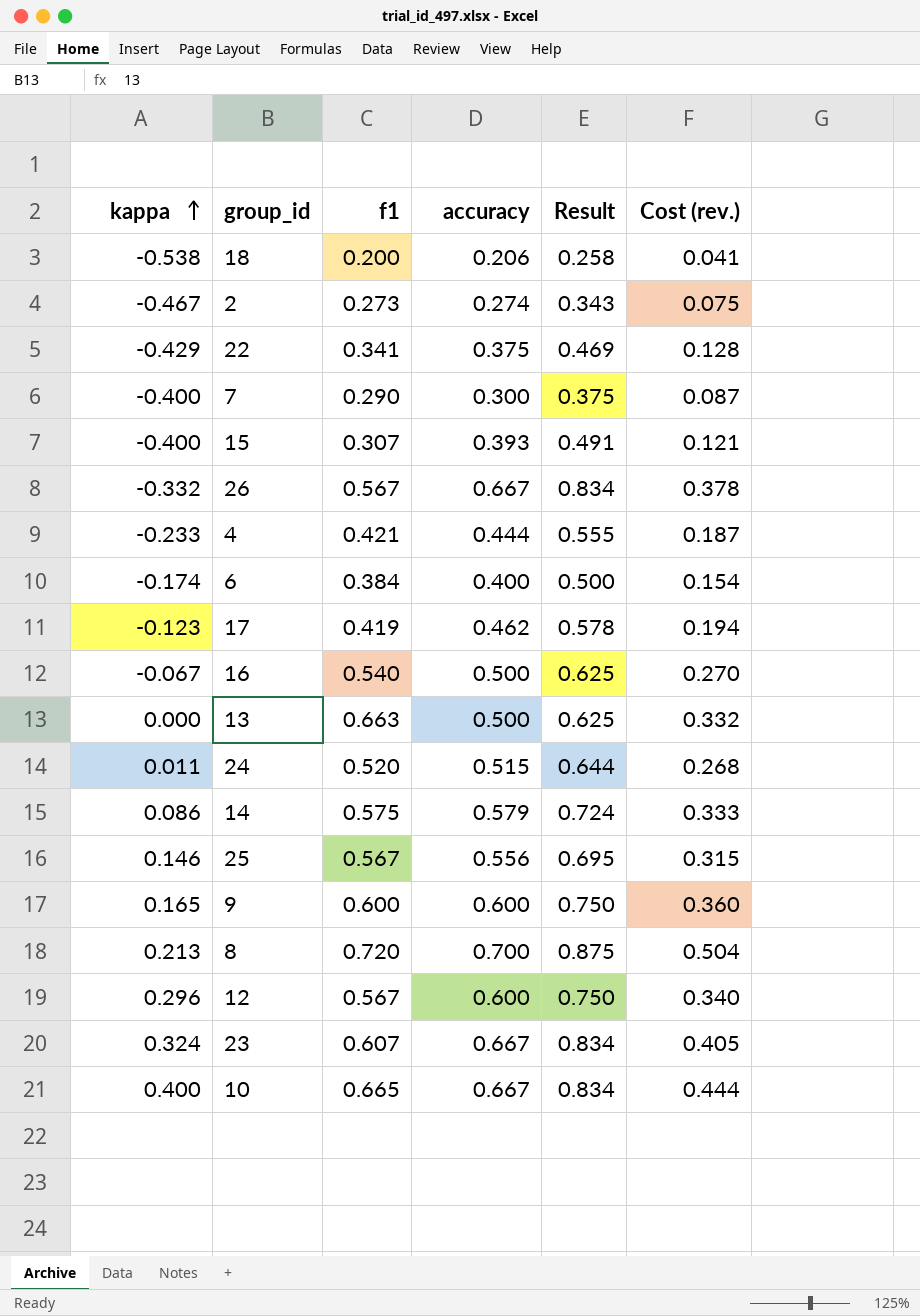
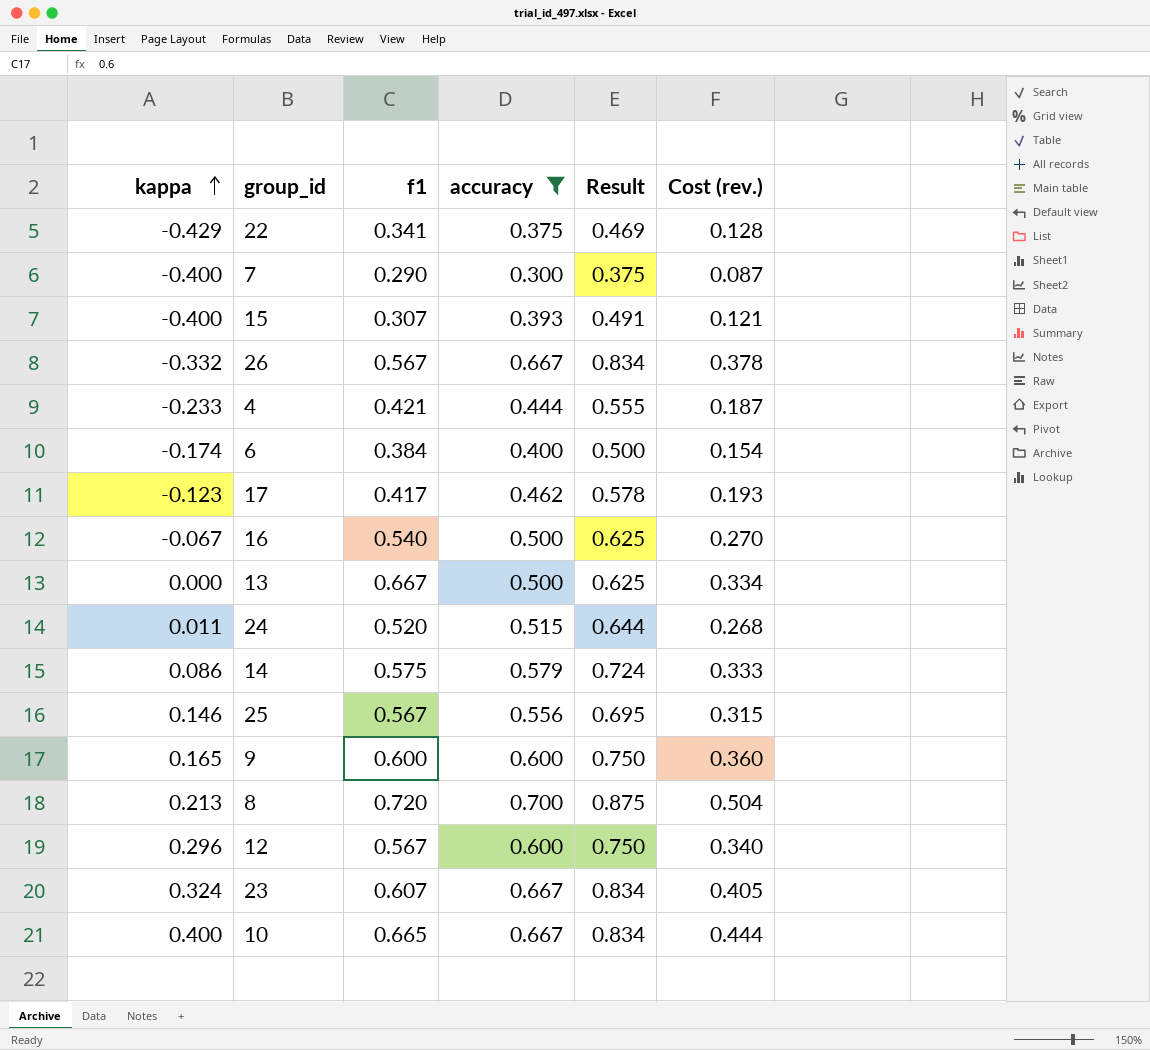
filter: none -> accuracy >= 0.300
17 | f1: 0.419 -> 0.417
17 | Cost (rev.): 0.194 -> 0.193
13 | f1: 0.663 -> 0.667
13 | Cost (rev.): 0.332 -> 0.334

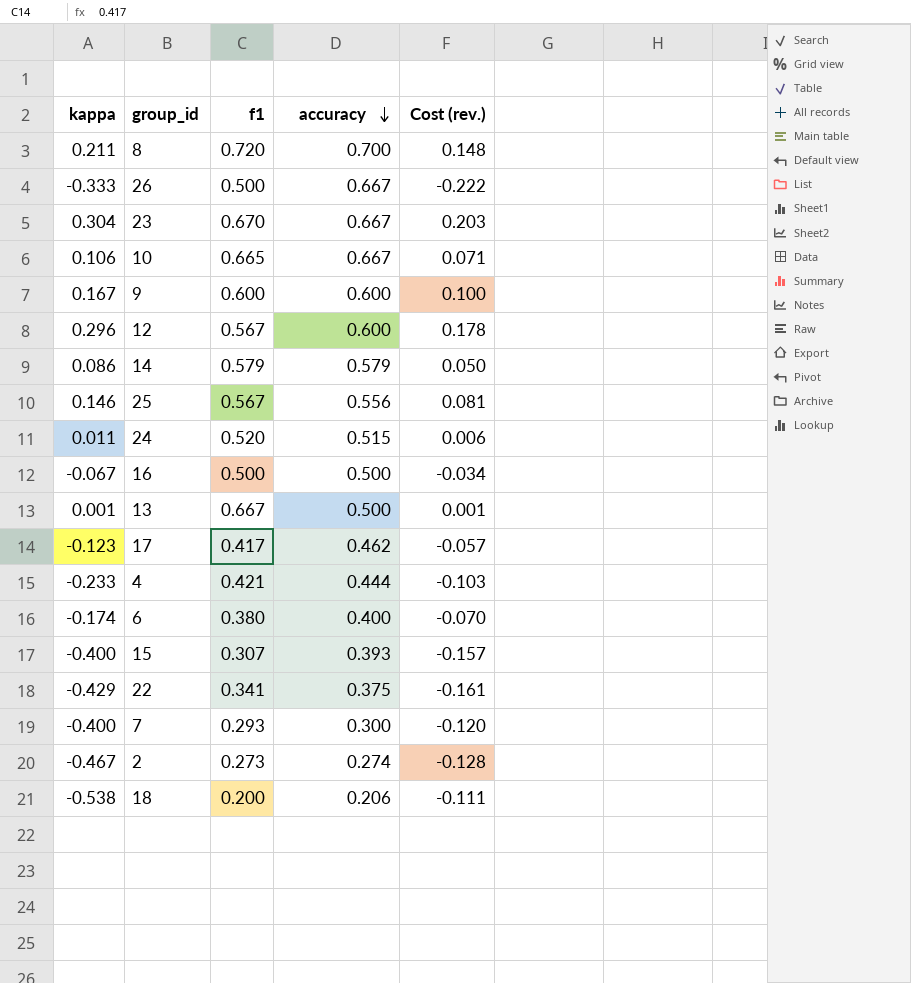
filter: accuracy >= 0.300 -> none
row order: kappa ascending -> accuracy descending
column Result | formula: [accuracy] * 1.25 -> none
column Cost (rev.) | formula: [f1] * [accuracy] -> [kappa] * [accuracy]
8 | kappa: 0.213 -> 0.211
26 | kappa: -0.332 -> -0.333
26 | f1: 0.567 -> 0.500
23 | kappa: 0.324 -> 0.304
23 | f1: 0.607 -> 0.670
10 | kappa: 0.400 -> 0.106
9 | kappa: 0.165 -> 0.167
14 | f1: 0.575 -> 0.579
16 | f1: 0.540 -> 0.500
13 | kappa: 0.000 -> 0.001
6 | f1: 0.384 -> 0.380
7 | f1: 0.290 -> 0.293

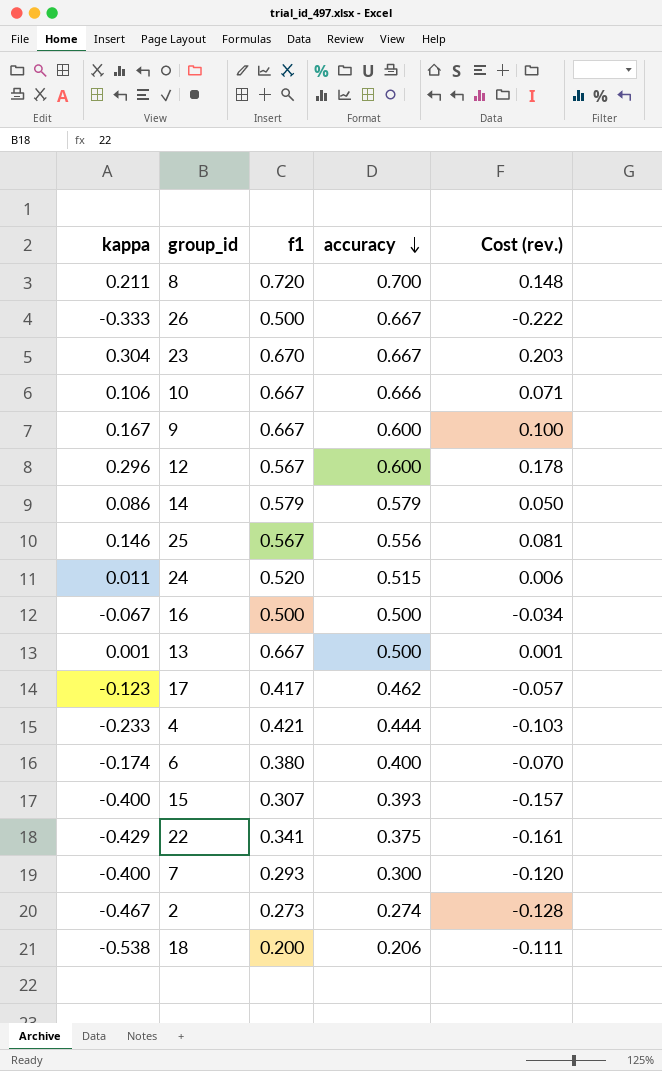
10 | f1: 0.665 -> 0.667
10 | accuracy: 0.667 -> 0.666
9 | f1: 0.600 -> 0.667

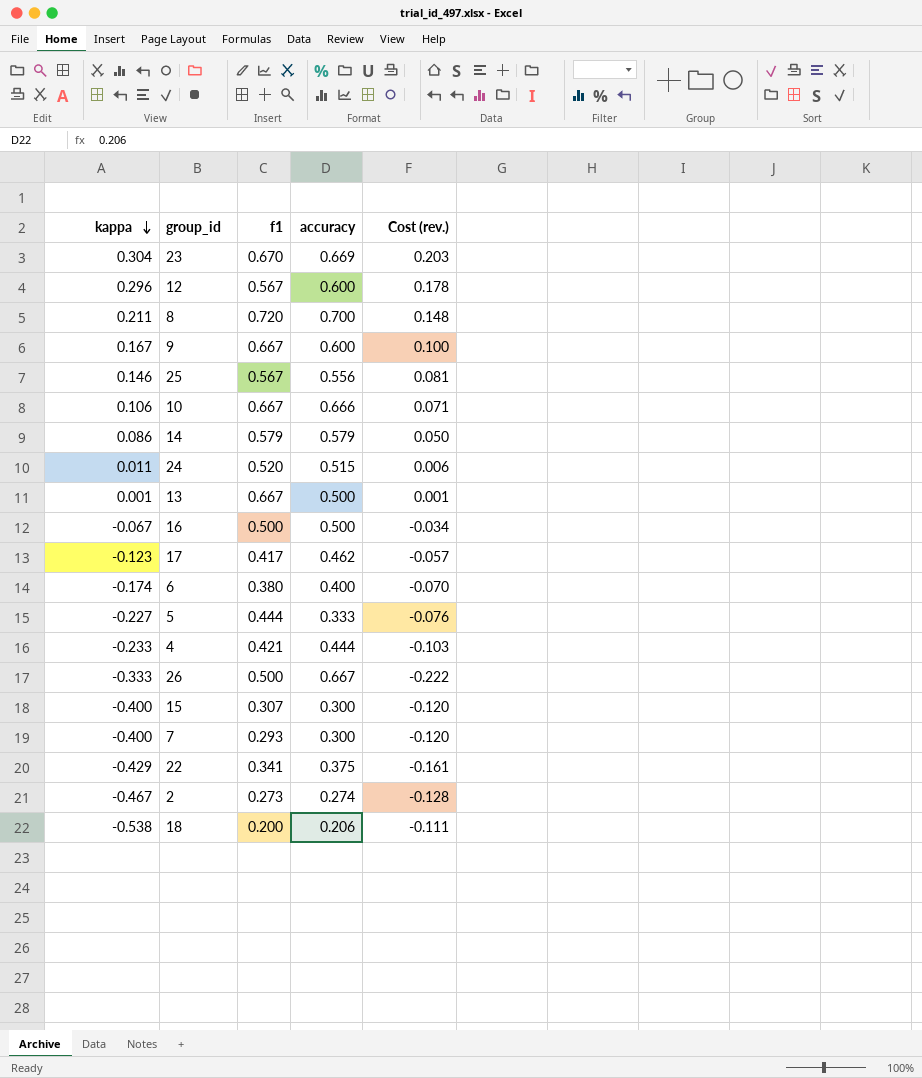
row order: accuracy descending -> kappa descending
23 | accuracy: 0.667 -> 0.669
row 5: none -> -0.227 | 0.444 | 0.333 | -0.076
15 | accuracy: 0.393 -> 0.300
15 | Cost (rev.): -0.157 -> -0.120

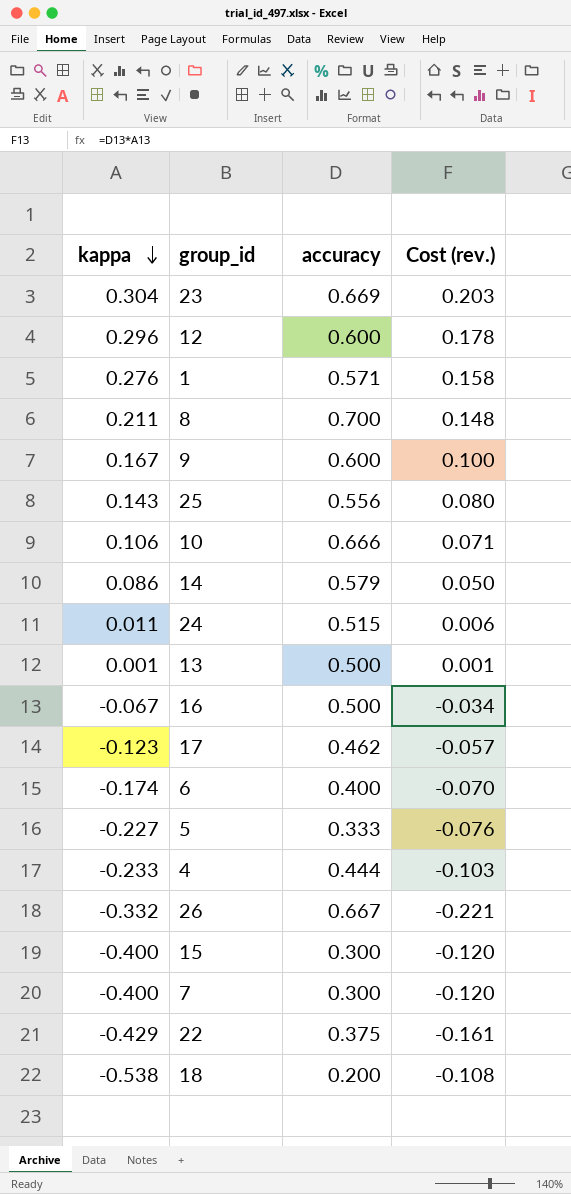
column f1 | position: 3 -> none
row 2: -0.467 | 0.273 | 0.274 | -0.128 -> none
row 1: none -> 0.276 | 0.571 | 0.158
25 | kappa: 0.146 -> 0.143
25 | Cost (rev.): 0.081 -> 0.080
26 | kappa: -0.333 -> -0.332
26 | Cost (rev.): -0.222 -> -0.221
18 | accuracy: 0.206 -> 0.200
18 | Cost (rev.): -0.111 -> -0.108

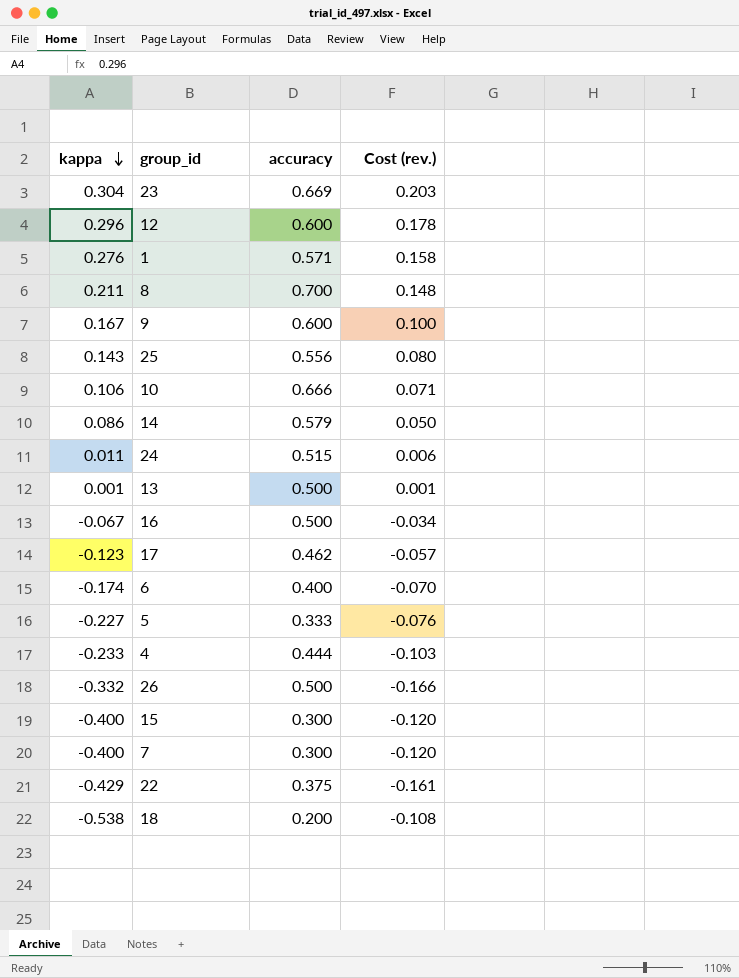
26 | accuracy: 0.667 -> 0.500
26 | Cost (rev.): -0.221 -> -0.166

